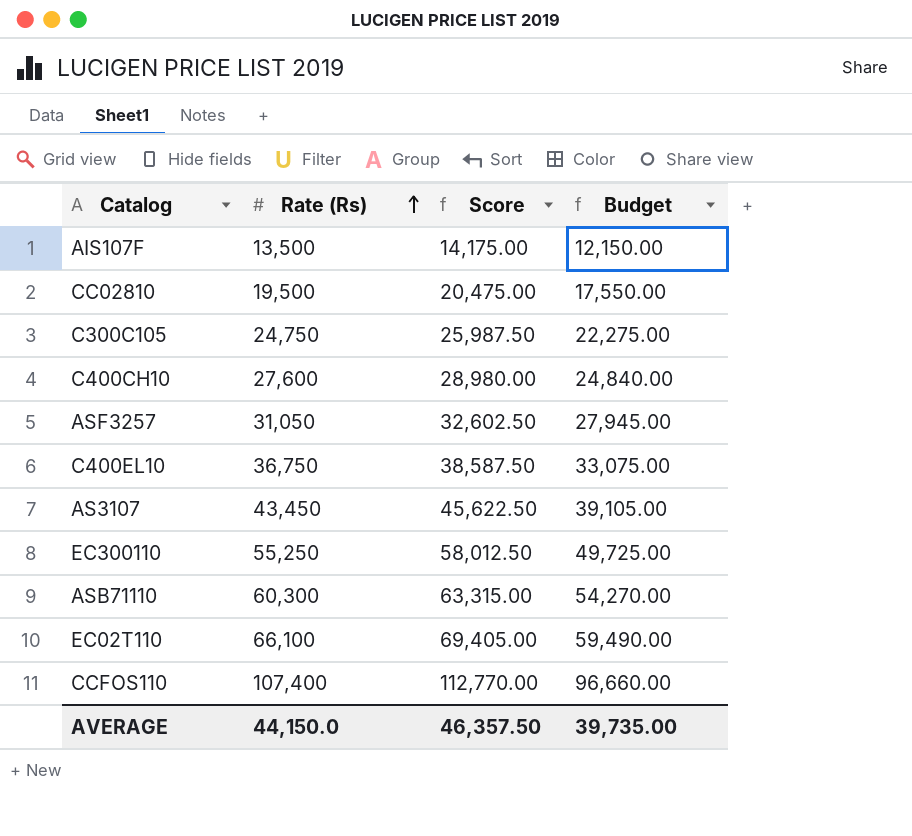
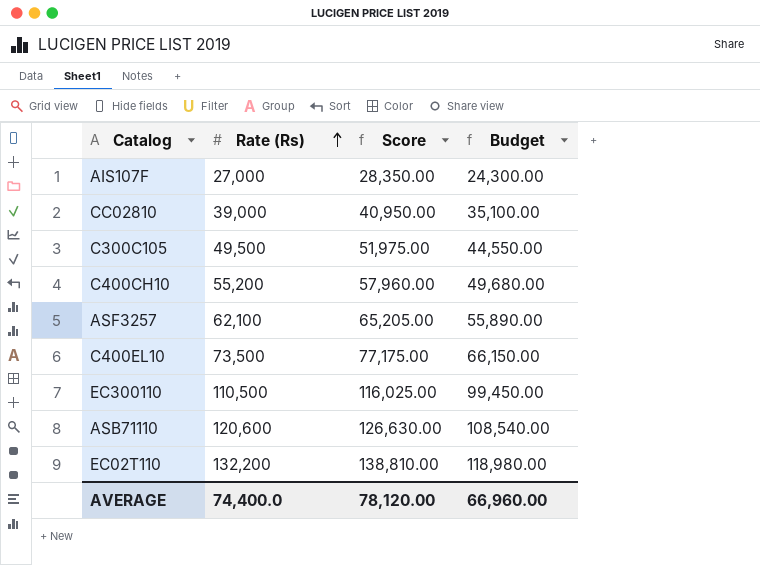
row AS3107: 43,450 | 45,622.50 | 39,105.00 -> none
row CCFOS110: 107,400 | 112,770.00 | 96,660.00 -> none
AIS107F | Rate (Rs): 13,500 -> 27,000
AIS107F | Score: 14,175.00 -> 28,350.00
AIS107F | Budget: 12,150.00 -> 24,300.00
CC02810 | Rate (Rs): 19,500 -> 39,000
CC02810 | Score: 20,475.00 -> 40,950.00
CC02810 | Budget: 17,550.00 -> 35,100.00
C300C105 | Rate (Rs): 24,750 -> 49,500
C300C105 | Score: 25,987.50 -> 51,975.00
C300C105 | Budget: 22,275.00 -> 44,550.00
C400CH10 | Rate (Rs): 27,600 -> 55,200
C400CH10 | Score: 28,980.00 -> 57,960.00
C400CH10 | Budget: 24,840.00 -> 49,680.00
ASF3257 | Rate (Rs): 31,050 -> 62,100
ASF3257 | Score: 32,602.50 -> 65,205.00
ASF3257 | Budget: 27,945.00 -> 55,890.00
C400EL10 | Rate (Rs): 36,750 -> 73,500
C400EL10 | Score: 38,587.50 -> 77,175.00
C400EL10 | Budget: 33,075.00 -> 66,150.00
EC300110 | Rate (Rs): 55,250 -> 110,500
EC300110 | Score: 58,012.50 -> 116,025.00
EC300110 | Budget: 49,725.00 -> 99,450.00
ASB71110 | Rate (Rs): 60,300 -> 120,600
ASB71110 | Score: 63,315.00 -> 126,630.00
ASB71110 | Budget: 54,270.00 -> 108,540.00
EC02T110 | Rate (Rs): 66,100 -> 132,200
EC02T110 | Score: 69,405.00 -> 138,810.00
EC02T110 | Budget: 59,490.00 -> 118,980.00
AVERAGE | Rate (Rs): 44,150.0 -> 74,400.0
AVERAGE | Score: 46,357.50 -> 78,120.00
AVERAGE | Budget: 39,735.00 -> 66,960.00

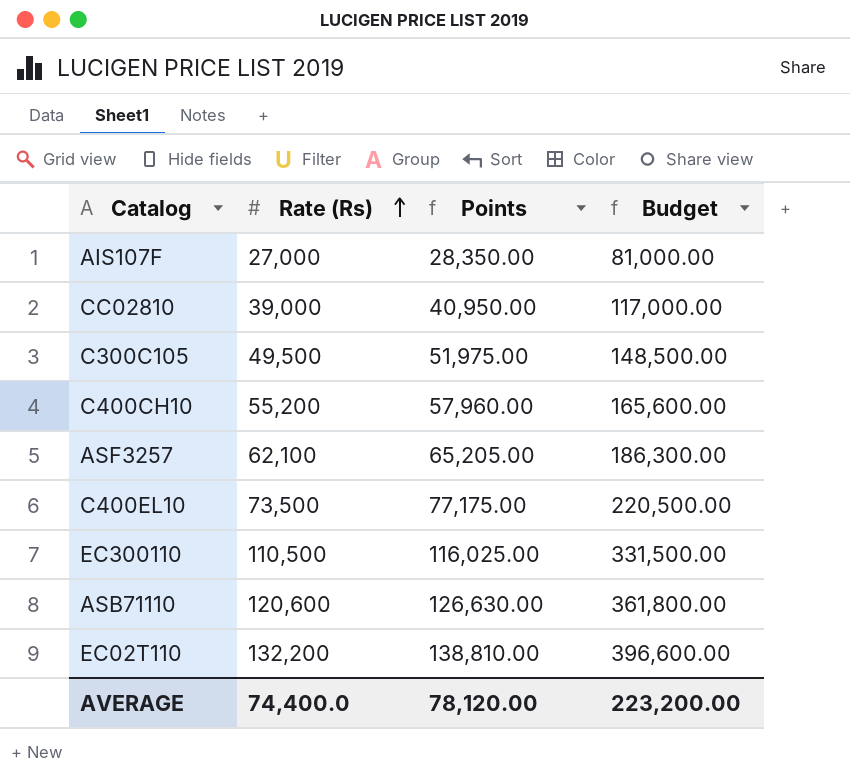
column name: Score -> Points
column Budget | formula: [Rate (Rs)] * 0.9 -> [Rate (Rs)] * 3
AVERAGE | Budget: 66,960.00 -> 223,200.00

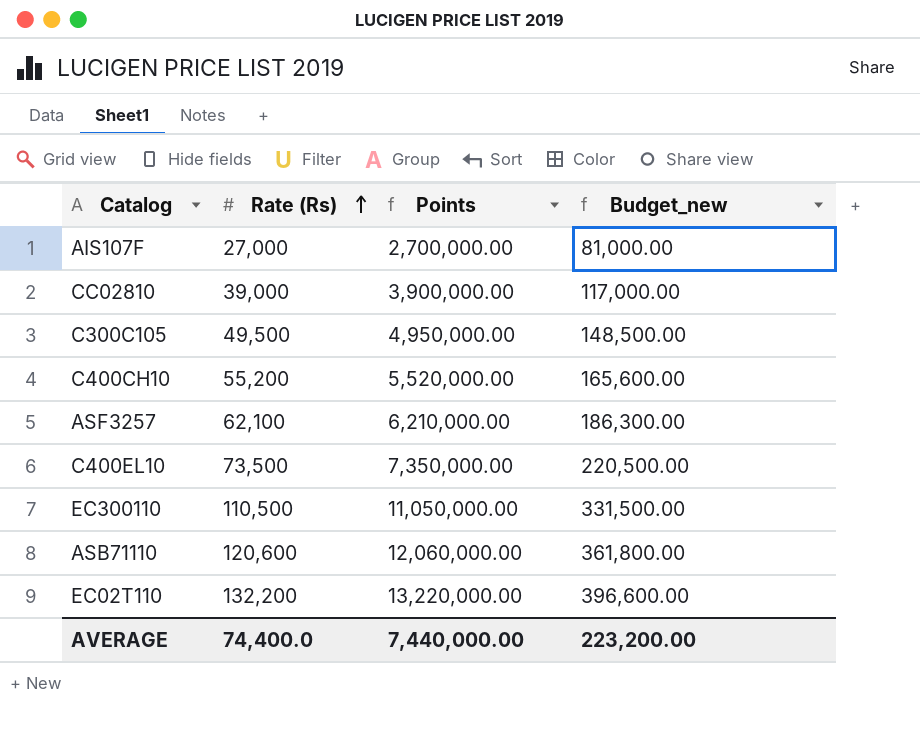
column Points | formula: [Rate (Rs)] * 1.05 -> [Rate (Rs)] * 100
column name: Budget -> Budget_new
AVERAGE | Points: 78,120.00 -> 7,440,000.00

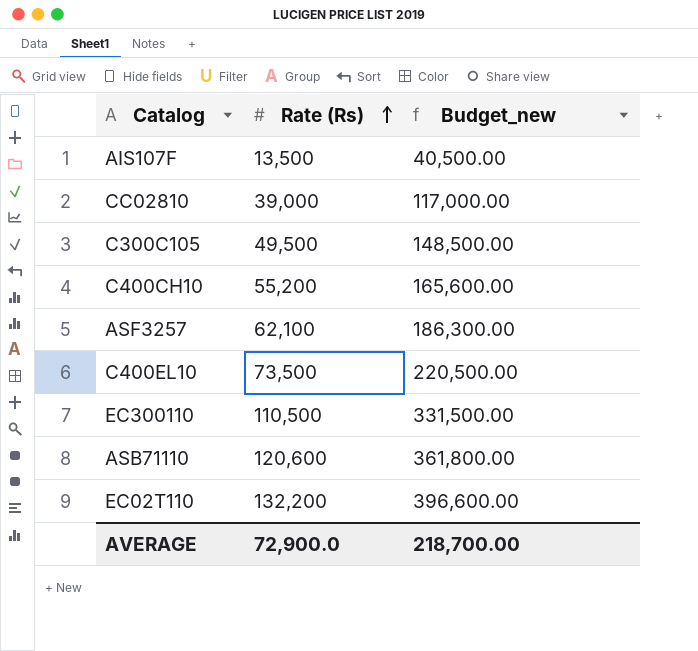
column Points | formula: [Rate (Rs)] * 100 -> none
AIS107F | Rate (Rs): 27,000 -> 13,500
AIS107F | Budget_new: 81,000.00 -> 40,500.00
AVERAGE | Rate (Rs): 74,400.0 -> 72,900.0
AVERAGE | Budget_new: 223,200.00 -> 218,700.00

